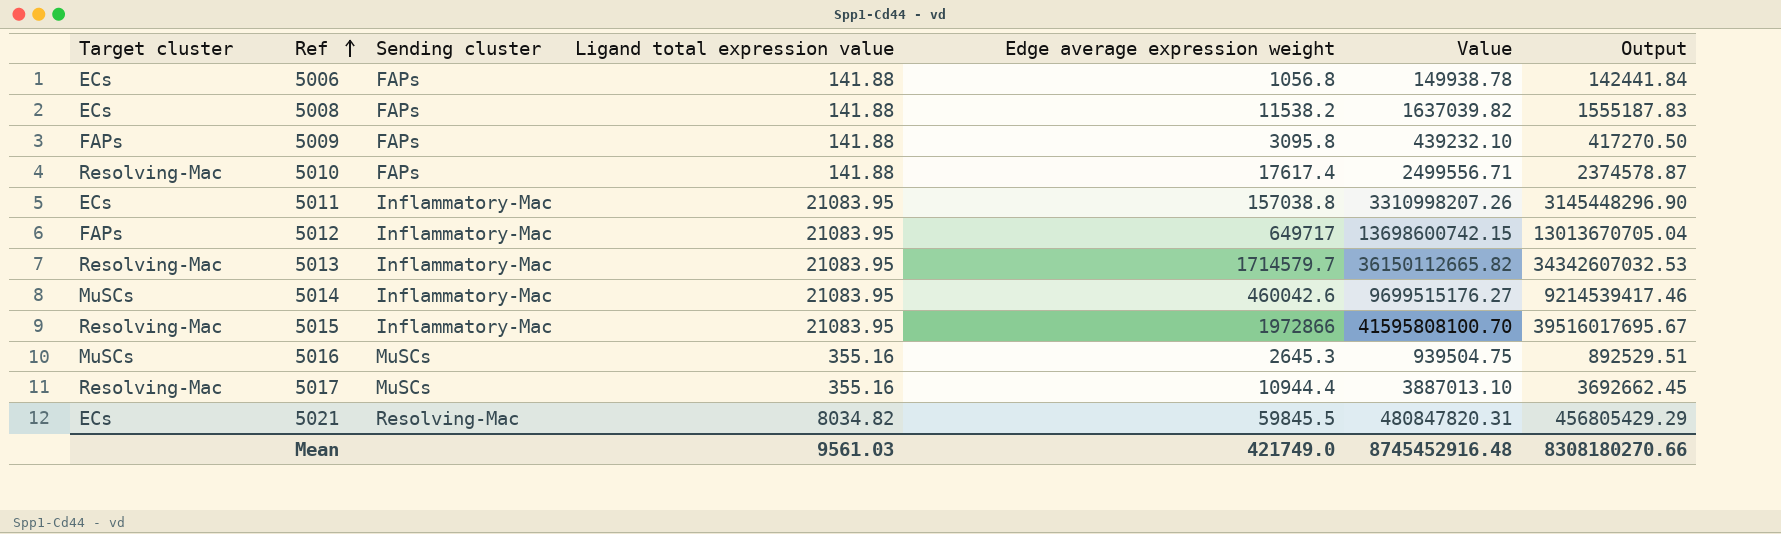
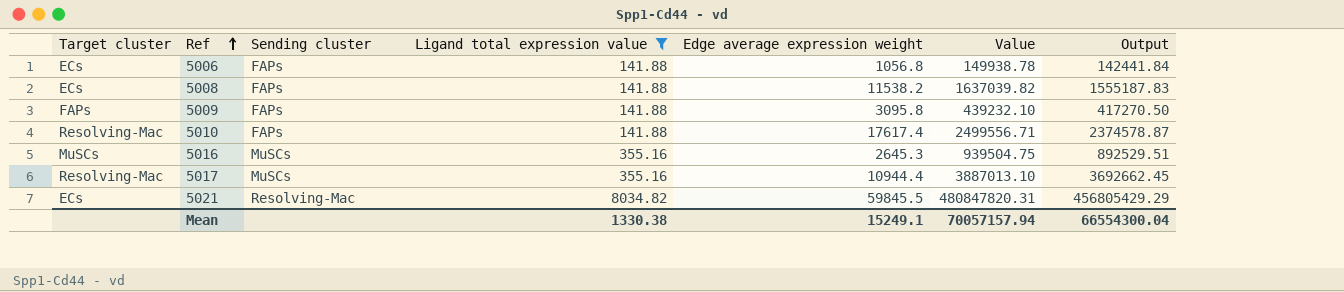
filter: none -> Ligand total expression value != 21083.95
Mean | Ligand total expression value: 9561.03 -> 1330.38
Mean | Edge average expression weight: 421749.0 -> 15249.1
Mean | Value: 8745452916.48 -> 70057157.94
Mean | Output: 8308180270.66 -> 66554300.04

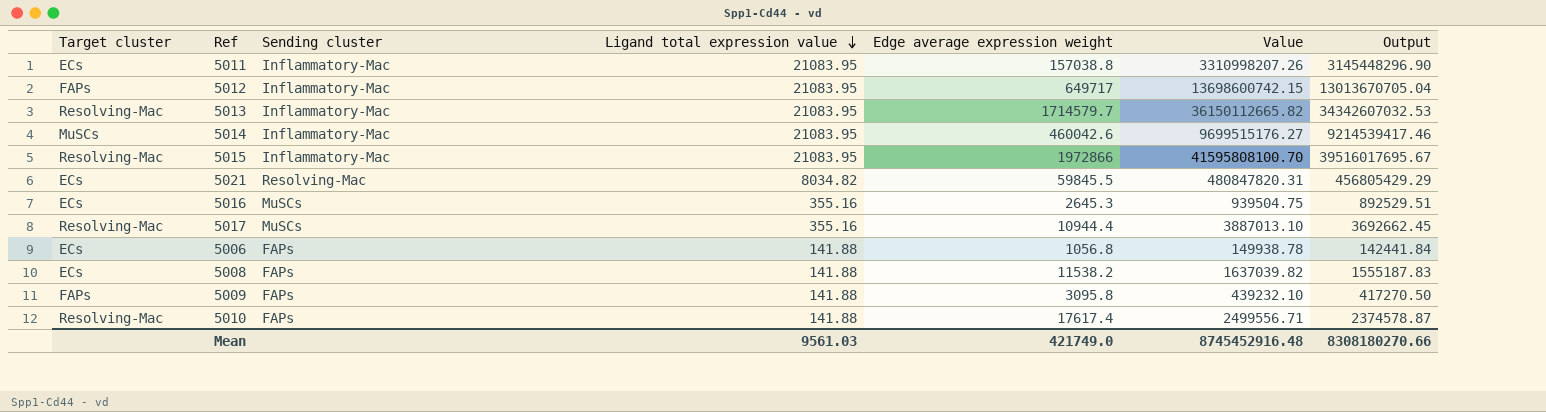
filter: Ligand total expression value != 21083.95 -> none
row order: Ref ascending -> Ligand total expression value descending
5016 | Target cluster: MuSCs -> ECs
Mean | Ligand total expression value: 1330.38 -> 9561.03
Mean | Edge average expression weight: 15249.1 -> 421749.0
Mean | Value: 70057157.94 -> 8745452916.48
Mean | Output: 66554300.04 -> 8308180270.66

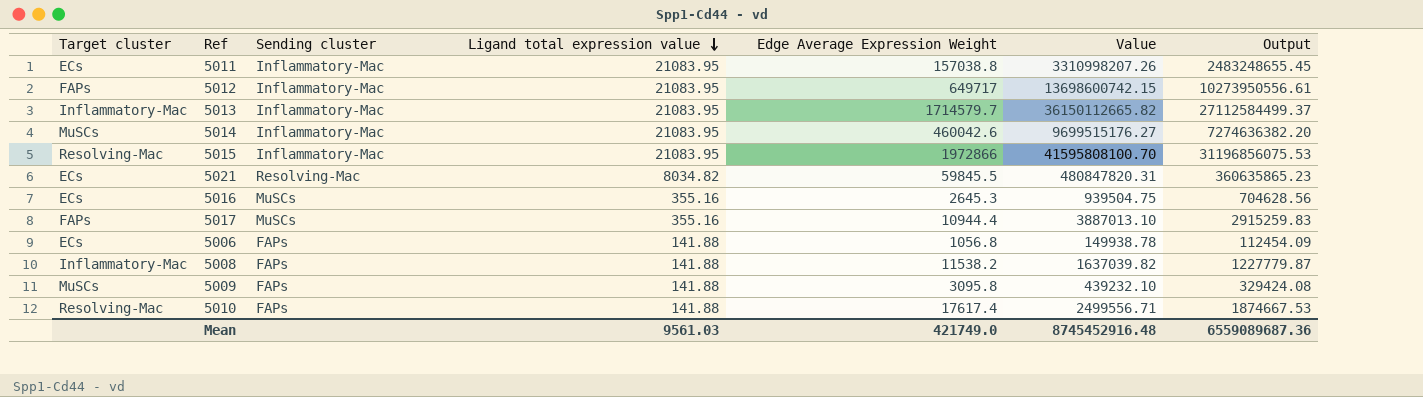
column name: Edge average expression weight -> Edge Average Expression Weight
column Output | formula: [Value] * 0.95 -> [Value] * 0.75
5013 | Target cluster: Resolving-Mac -> Inflammatory-Mac
5017 | Target cluster: Resolving-Mac -> FAPs
5008 | Target cluster: ECs -> Inflammatory-Mac
5009 | Target cluster: FAPs -> MuSCs
Mean | Output: 8308180270.66 -> 6559089687.36

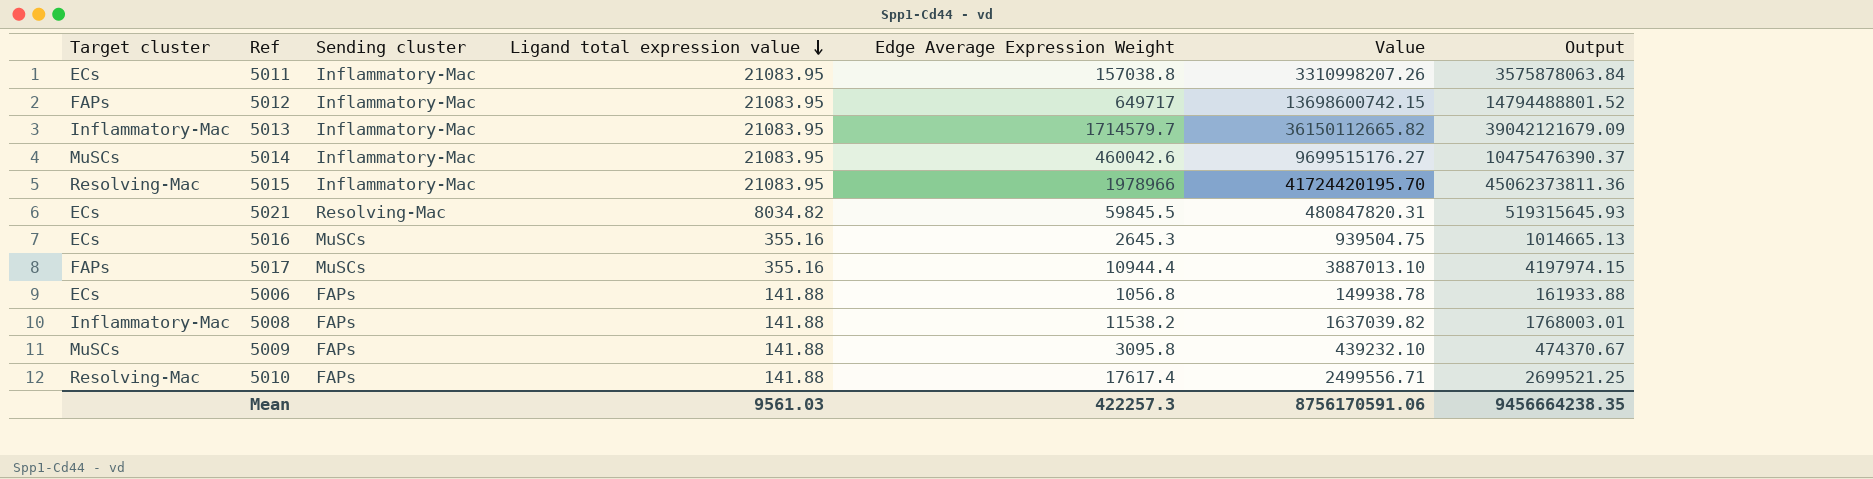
column Output | formula: [Value] * 0.75 -> [Value] * 1.08
5015 | Edge Average Expression Weight: 1972866 -> 1978966
5015 | Value: 41595808100.70 -> 41724420195.70
Mean | Edge Average Expression Weight: 421749.0 -> 422257.3
Mean | Value: 8745452916.48 -> 8756170591.06
Mean | Output: 6559089687.36 -> 9456664238.35

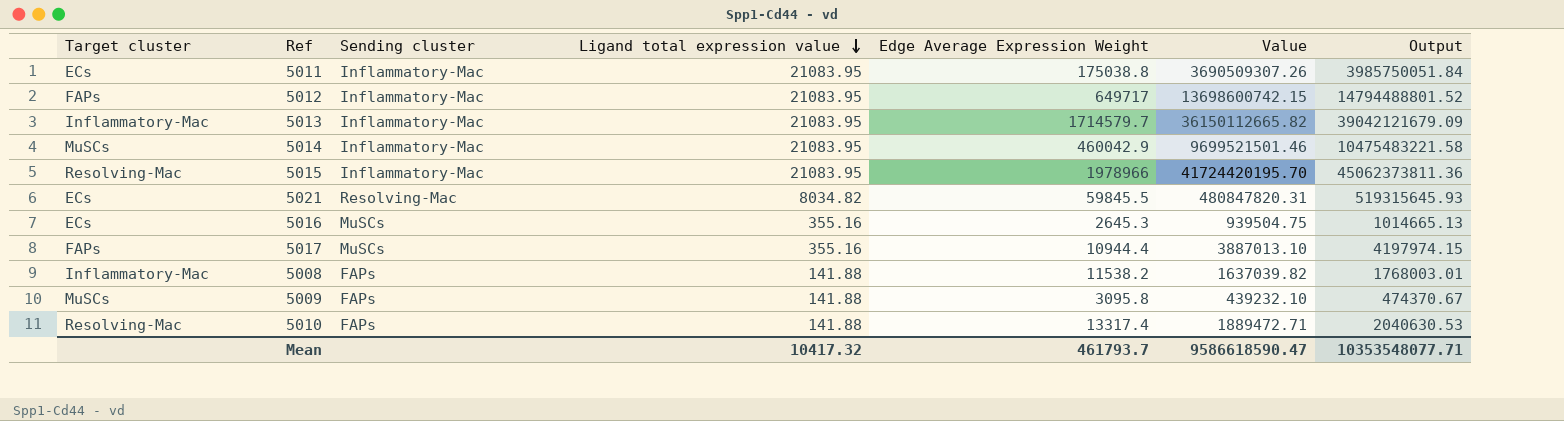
row 5006: ECs | FAPs | 141.88 | 1056.8 | 149938.78 | 161933.88 -> none
5011 | Edge Average Expression Weight: 157038.8 -> 175038.8
5011 | Value: 3310998207.26 -> 3690509307.26
5011 | Output: 3575878063.84 -> 3985750051.84
5014 | Edge Average Expression Weight: 460042.6 -> 460042.9
5014 | Value: 9699515176.27 -> 9699521501.46
5014 | Output: 10475476390.37 -> 10475483221.58
5010 | Edge Average Expression Weight: 17617.4 -> 13317.4
5010 | Value: 2499556.71 -> 1889472.71
5010 | Output: 2699521.25 -> 2040630.53
Mean | Ligand total expression value: 9561.03 -> 10417.32
Mean | Edge Average Expression Weight: 422257.3 -> 461793.7
Mean | Value: 8756170591.06 -> 9586618590.47
Mean | Output: 9456664238.35 -> 10353548077.71

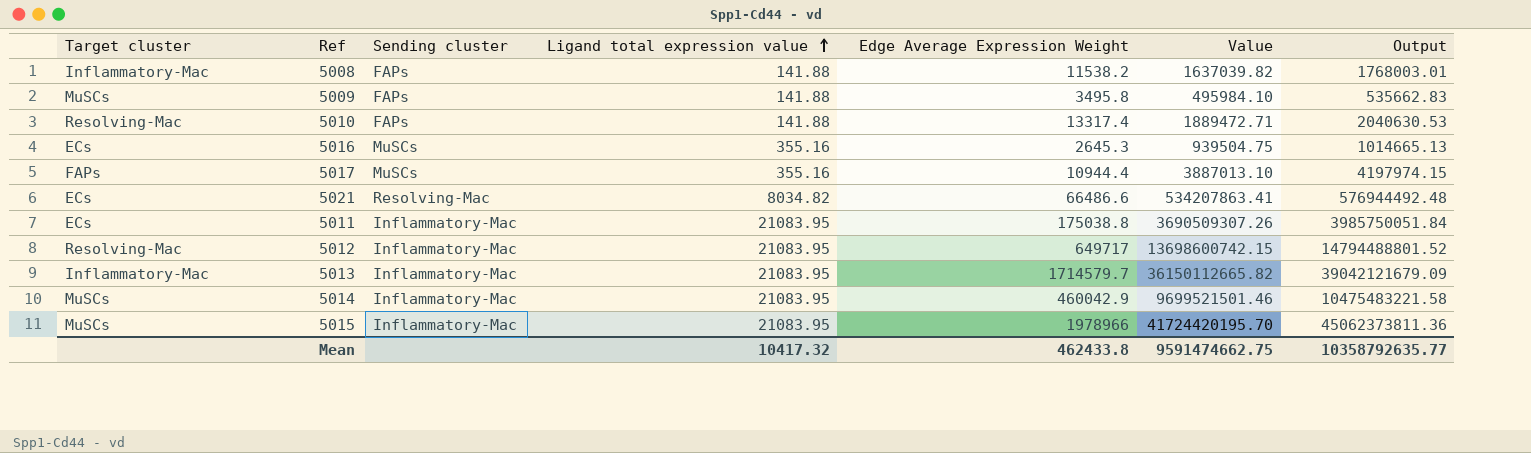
row order: Ligand total expression value descending -> Ligand total expression value ascending
5009 | Edge Average Expression Weight: 3095.8 -> 3495.8
5009 | Value: 439232.10 -> 495984.10
5009 | Output: 474370.67 -> 535662.83
5021 | Edge Average Expression Weight: 59845.5 -> 66486.6
5021 | Value: 480847820.31 -> 534207863.41
5021 | Output: 519315645.93 -> 576944492.48
5012 | Target cluster: FAPs -> Resolving-Mac
5015 | Target cluster: Resolving-Mac -> MuSCs
Mean | Edge Average Expression Weight: 461793.7 -> 462433.8
Mean | Value: 9586618590.47 -> 9591474662.75
Mean | Output: 10353548077.71 -> 10358792635.77

